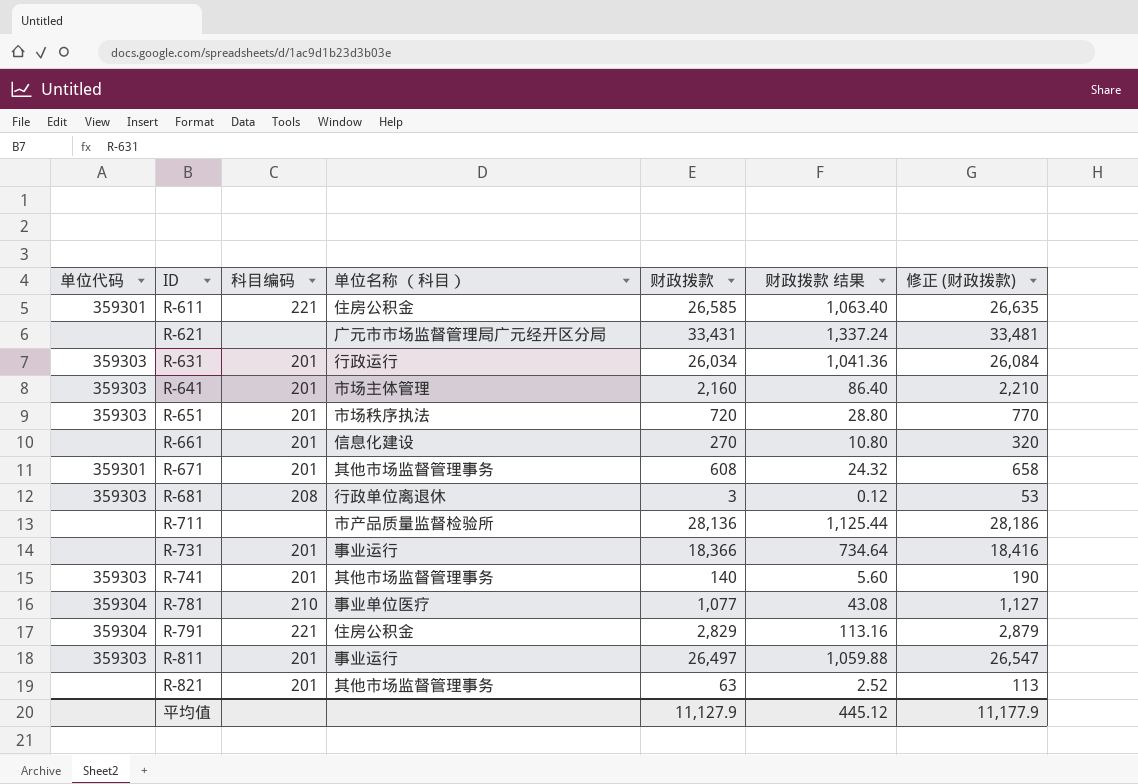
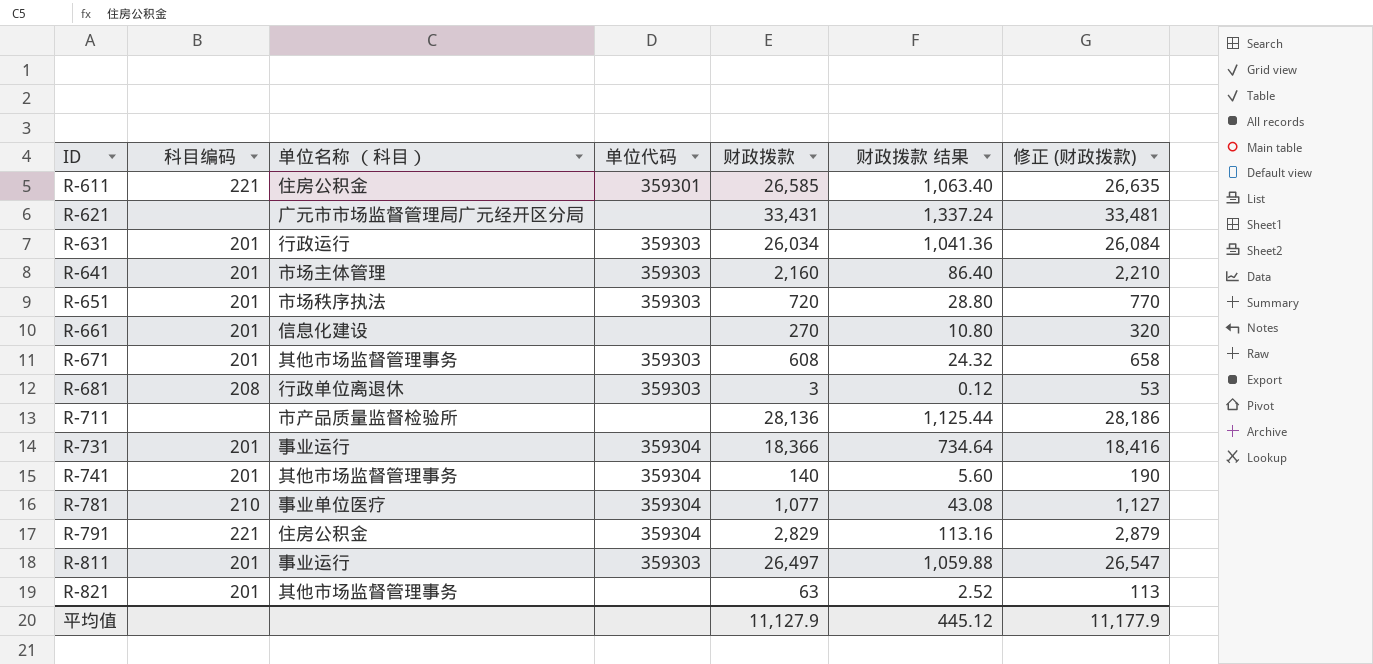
column 单位代码 | position: 1 -> 4
R-671 | 单位代码: 359301 -> 359303
R-731 | 单位代码: none -> 359304
R-741 | 单位代码: 359303 -> 359304

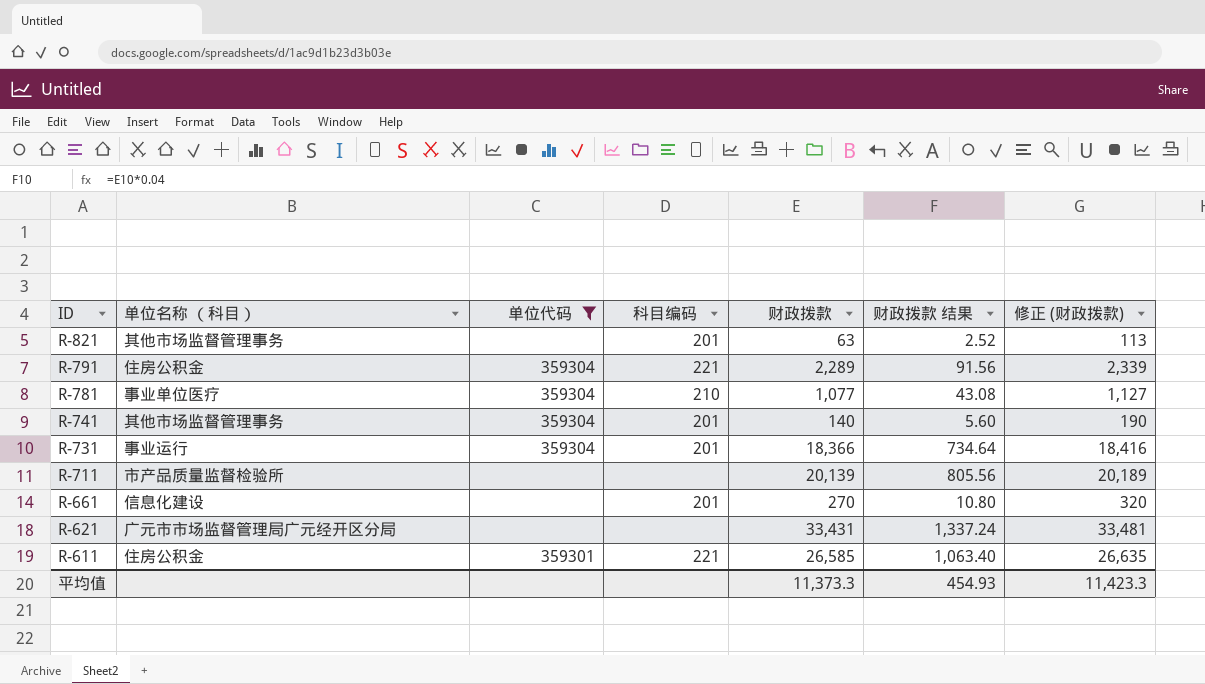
filter: none -> 单位代码 != 359303
row order: ID ascending -> ID descending
column 科目编码 | position: 2 -> 4
R-791 | 财政拨款: 2,829 -> 2,289
R-791 | 财政拨款 结果: 113.16 -> 91.56
R-791 | 修正 (财政拨款): 2,879 -> 2,339
R-711 | 财政拨款: 28,136 -> 20,139
R-711 | 财政拨款 结果: 1,125.44 -> 805.56
R-711 | 修正 (财政拨款): 28,186 -> 20,189
平均值 | 财政拨款: 11,127.9 -> 11,373.3
平均值 | 财政拨款 结果: 445.12 -> 454.93
平均值 | 修正 (财政拨款): 11,177.9 -> 11,423.3

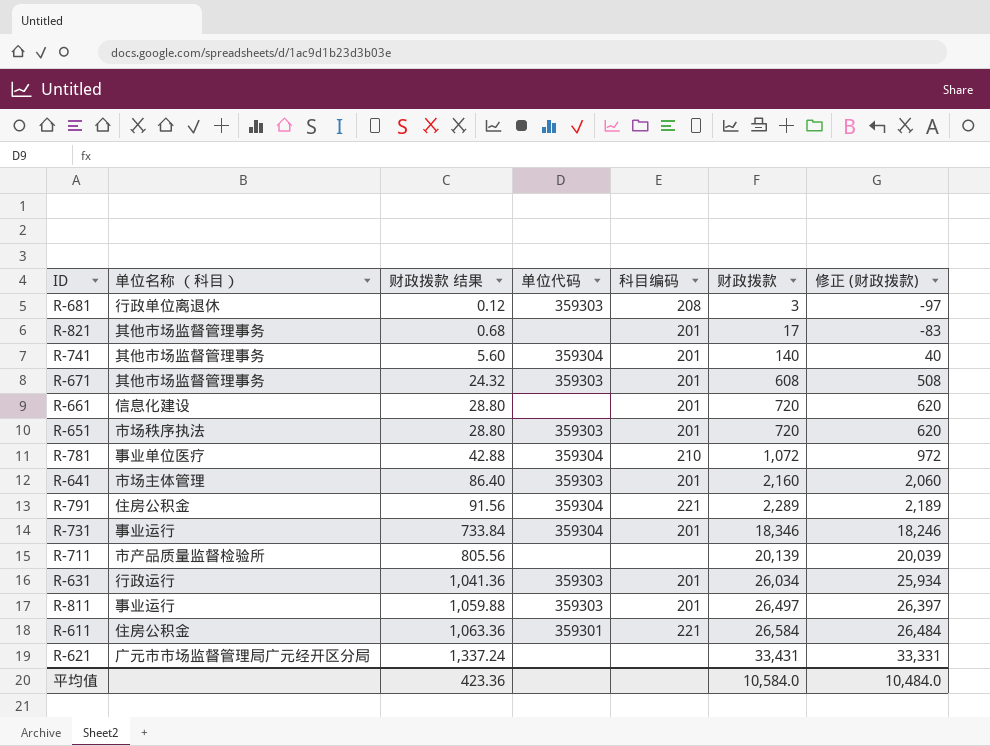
filter: 单位代码 != 359303 -> none
row order: ID descending -> 财政拨款 结果 ascending
column 财政拨款 结果 | position: 6 -> 3
column 修正 (财政拨款) | formula: [财政拨款] + 50 -> [财政拨款] - 100
R-821 | 财政拨款 结果: 2.52 -> 0.68
R-821 | 财政拨款: 63 -> 17
R-661 | 财政拨款 结果: 10.80 -> 28.80
R-661 | 财政拨款: 270 -> 720
R-781 | 财政拨款 结果: 43.08 -> 42.88
R-781 | 财政拨款: 1,077 -> 1,072
R-731 | 财政拨款 结果: 734.64 -> 733.84
R-731 | 财政拨款: 18,366 -> 18,346
R-611 | 财政拨款 结果: 1,063.40 -> 1,063.36
R-611 | 财政拨款: 26,585 -> 26,584
平均值 | 财政拨款 结果: 454.93 -> 423.36
平均值 | 财政拨款: 11,373.3 -> 10,584.0
平均值 | 修正 (财政拨款): 11,423.3 -> 10,484.0

